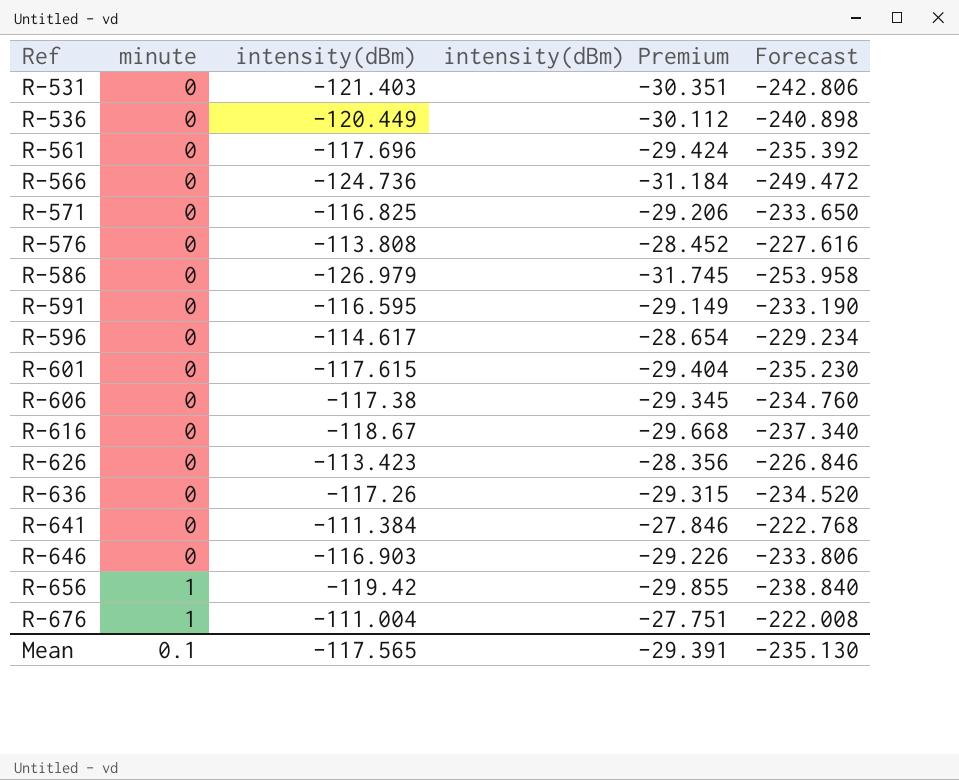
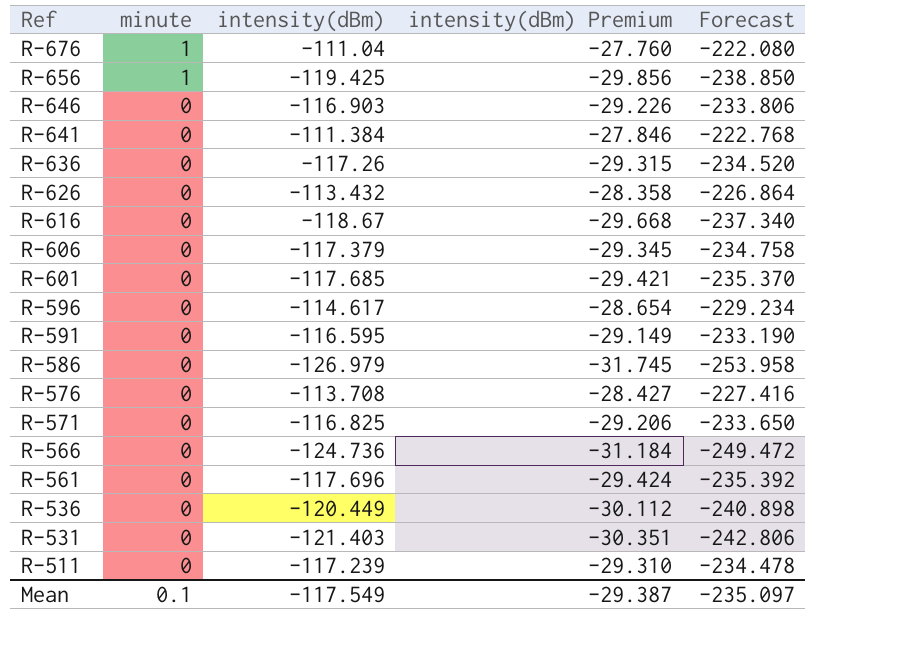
row order: Ref ascending -> Ref descending
R-676 | intensity(dBm): -111.004 -> -111.04
R-676 | intensity(dBm) Premium: -27.751 -> -27.760
R-676 | Forecast: -222.008 -> -222.080
R-656 | intensity(dBm): -119.42 -> -119.425
R-656 | intensity(dBm) Premium: -29.855 -> -29.856
R-656 | Forecast: -238.840 -> -238.850
R-626 | intensity(dBm): -113.423 -> -113.432
R-626 | intensity(dBm) Premium: -28.356 -> -28.358
R-626 | Forecast: -226.846 -> -226.864
R-606 | intensity(dBm): -117.38 -> -117.379
R-606 | Forecast: -234.760 -> -234.758
R-601 | intensity(dBm): -117.615 -> -117.685
R-601 | intensity(dBm) Premium: -29.404 -> -29.421
R-601 | Forecast: -235.230 -> -235.370
R-576 | intensity(dBm): -113.808 -> -113.708
R-576 | intensity(dBm) Premium: -28.452 -> -28.427
R-576 | Forecast: -227.616 -> -227.416
row R-511: none -> 0 | -117.239 | -29.310 | -234.478
Mean | intensity(dBm): -117.565 -> -117.549
Mean | intensity(dBm) Premium: -29.391 -> -29.387
Mean | Forecast: -235.130 -> -235.097

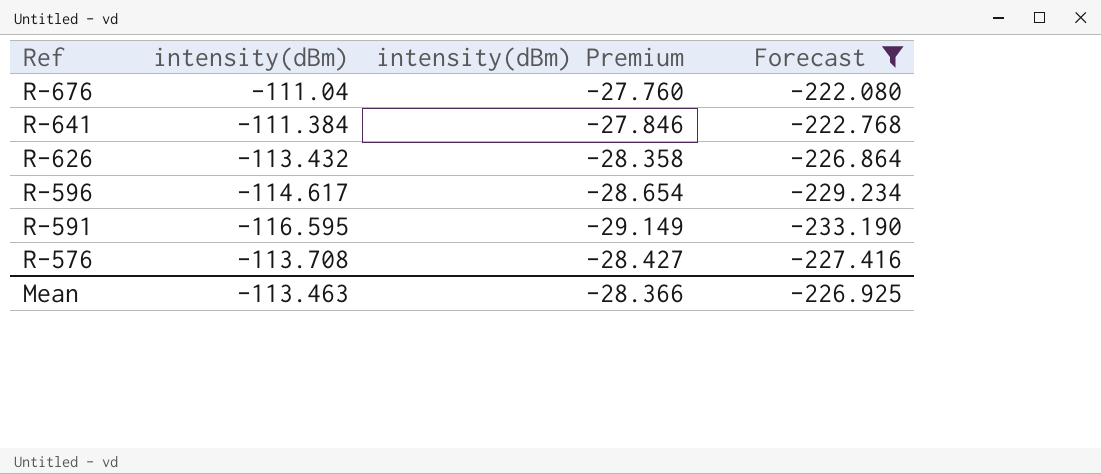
filter: none -> Forecast >= -233.190
column minute | position: 2 -> none
Mean | intensity(dBm): -117.549 -> -113.463
Mean | intensity(dBm) Premium: -29.387 -> -28.366
Mean | Forecast: -235.097 -> -226.925

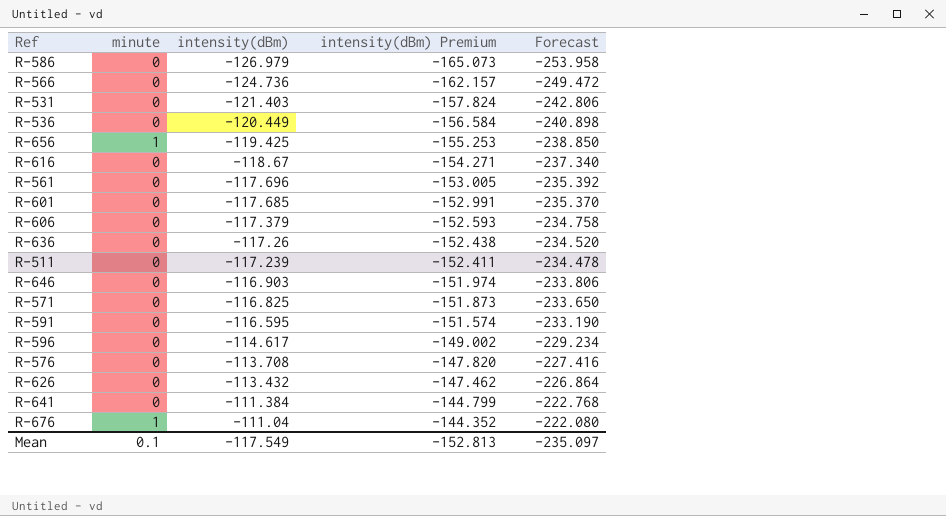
filter: Forecast >= -233.190 -> none
row order: Ref descending -> intensity(dBm) ascending
column minute | position: none -> 2
column intensity(dBm) Premium | formula: [intensity(dBm)] * 0.25 -> [intensity(dBm)] * 1.3
Mean | intensity(dBm): -113.463 -> -117.549
Mean | intensity(dBm) Premium: -28.366 -> -152.813
Mean | Forecast: -226.925 -> -235.097

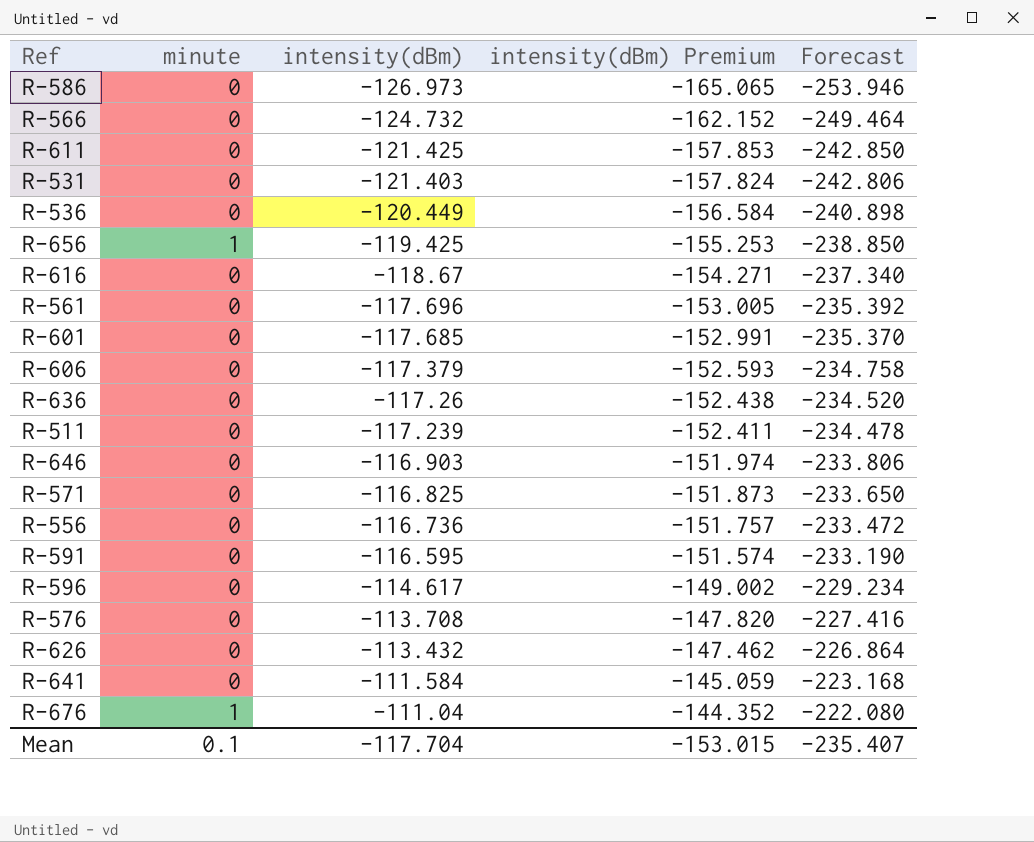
R-586 | intensity(dBm): -126.979 -> -126.973
R-586 | intensity(dBm) Premium: -165.073 -> -165.065
R-586 | Forecast: -253.958 -> -253.946
R-566 | intensity(dBm): -124.736 -> -124.732
R-566 | intensity(dBm) Premium: -162.157 -> -162.152
R-566 | Forecast: -249.472 -> -249.464
row R-611: none -> 0 | -121.425 | -157.853 | -242.850
row R-556: none -> 0 | -116.736 | -151.757 | -233.472
R-641 | intensity(dBm): -111.384 -> -111.584
R-641 | intensity(dBm) Premium: -144.799 -> -145.059
R-641 | Forecast: -222.768 -> -223.168
Mean | intensity(dBm): -117.549 -> -117.704
Mean | intensity(dBm) Premium: -152.813 -> -153.015
Mean | Forecast: -235.097 -> -235.407

